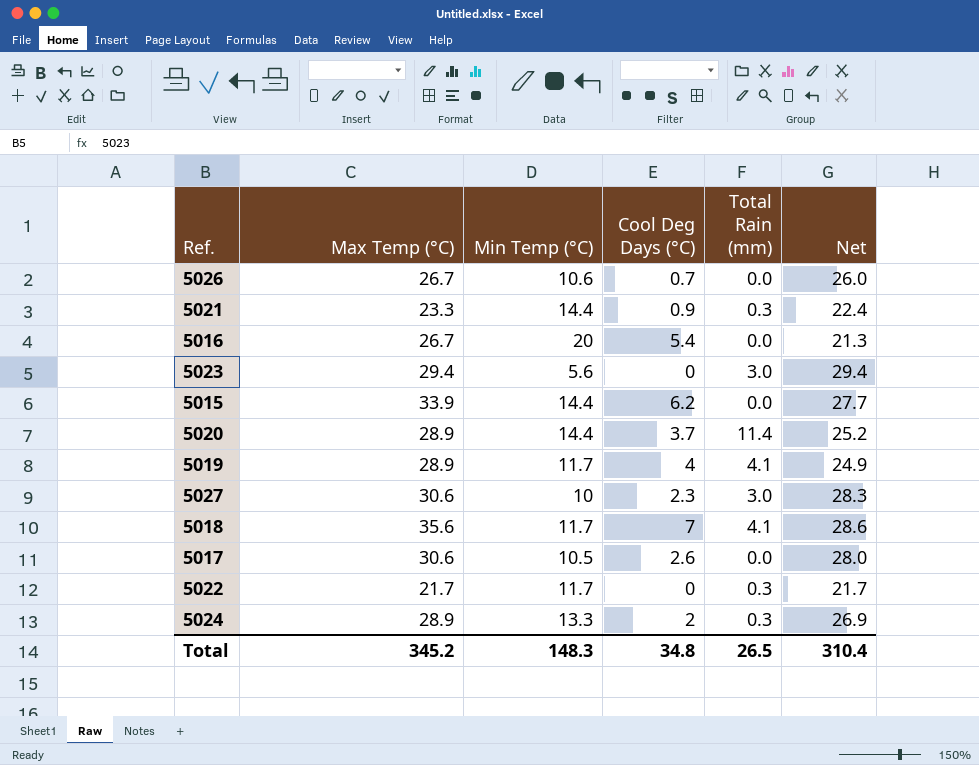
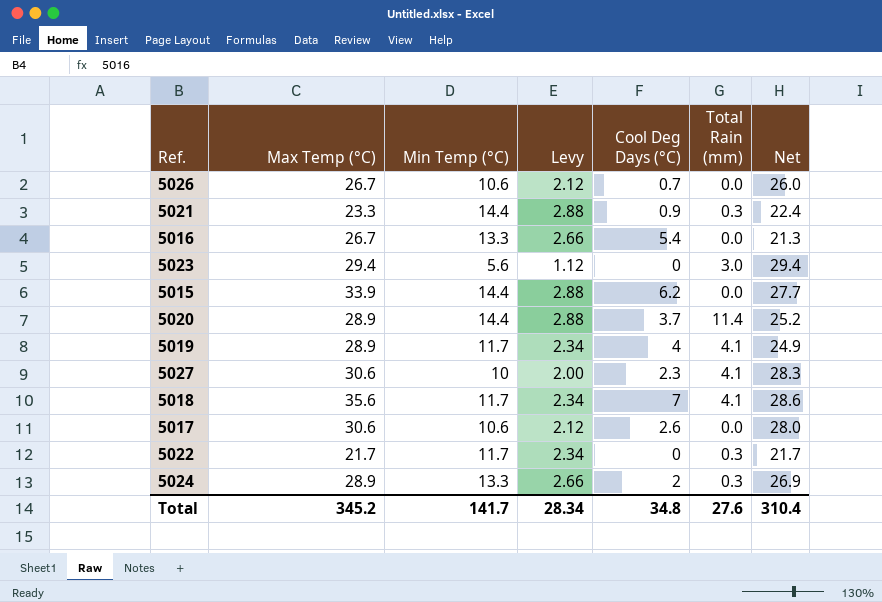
column Levy | formula: none -> [Min Temp (°C)] * 0.2
5016 | Min Temp (°C): 20 -> 13.3
5027 | Total Rain (mm): 3.0 -> 4.1
5017 | Min Temp (°C): 10.5 -> 10.6
Total | Min Temp (°C): 148.3 -> 141.7
Total | Total Rain (mm): 26.5 -> 27.6

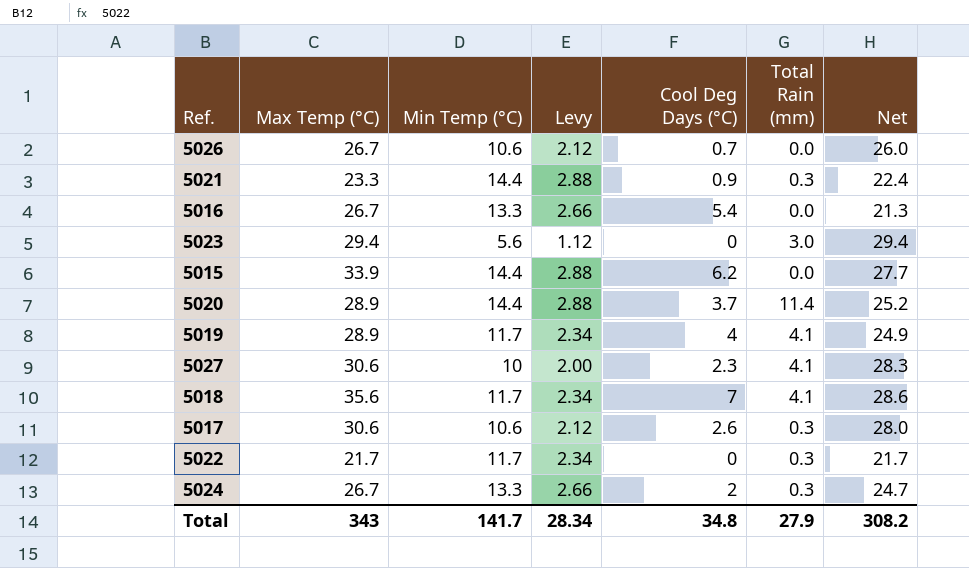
5017 | Total Rain (mm): 0.0 -> 0.3
5024 | Max Temp (°C): 28.9 -> 26.7
5024 | Net: 26.9 -> 24.7
Total | Max Temp (°C): 345.2 -> 343
Total | Total Rain (mm): 27.6 -> 27.9
Total | Net: 310.4 -> 308.2

